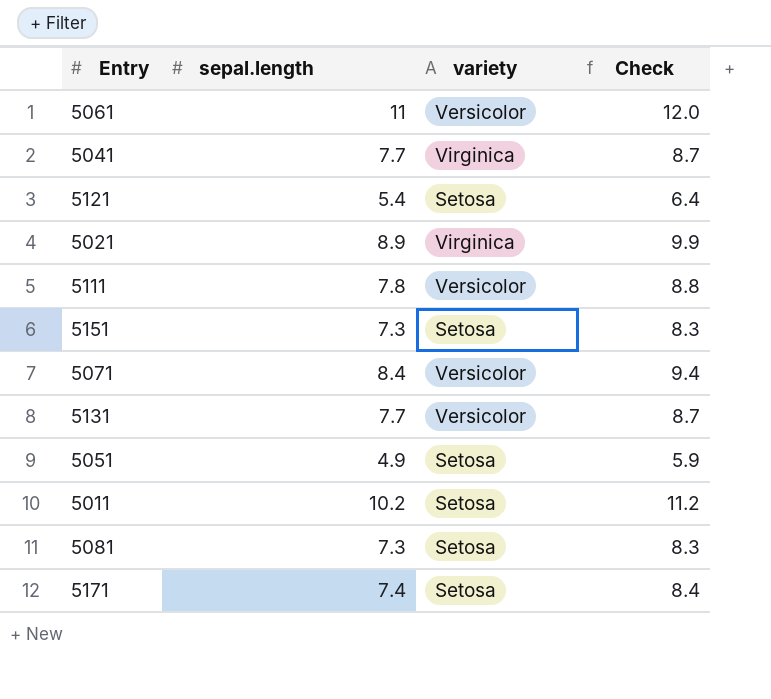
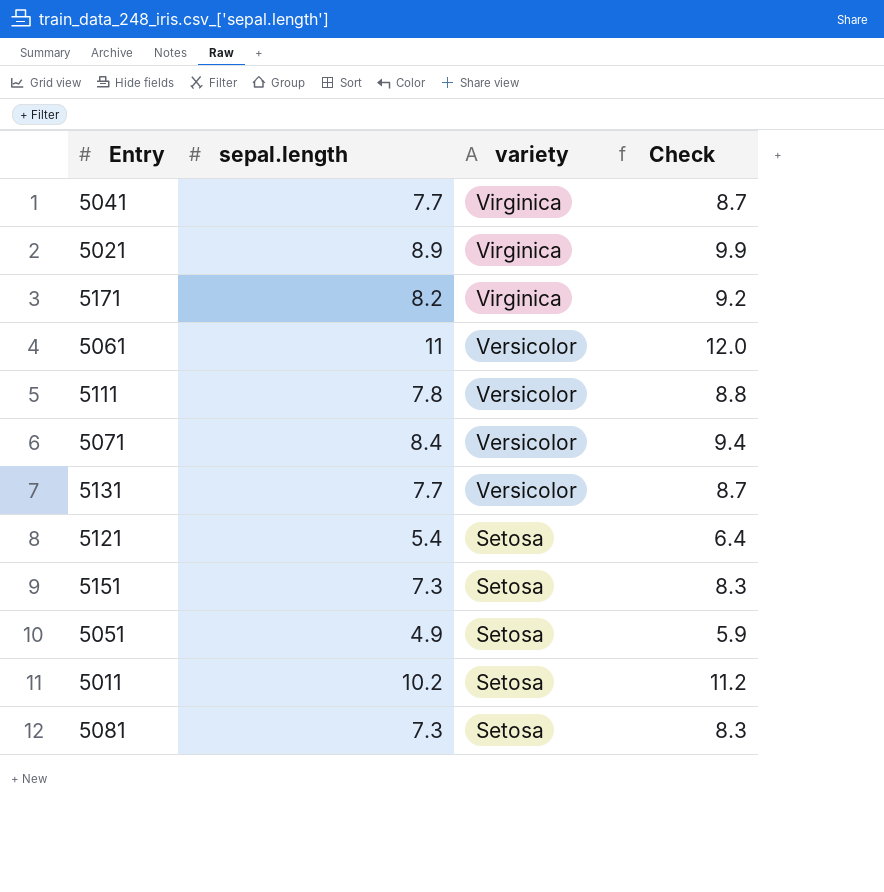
row order: none -> variety descending
5171 | sepal.length: 7.4 -> 8.2
5171 | variety: Setosa -> Virginica
5171 | Check: 8.4 -> 9.2

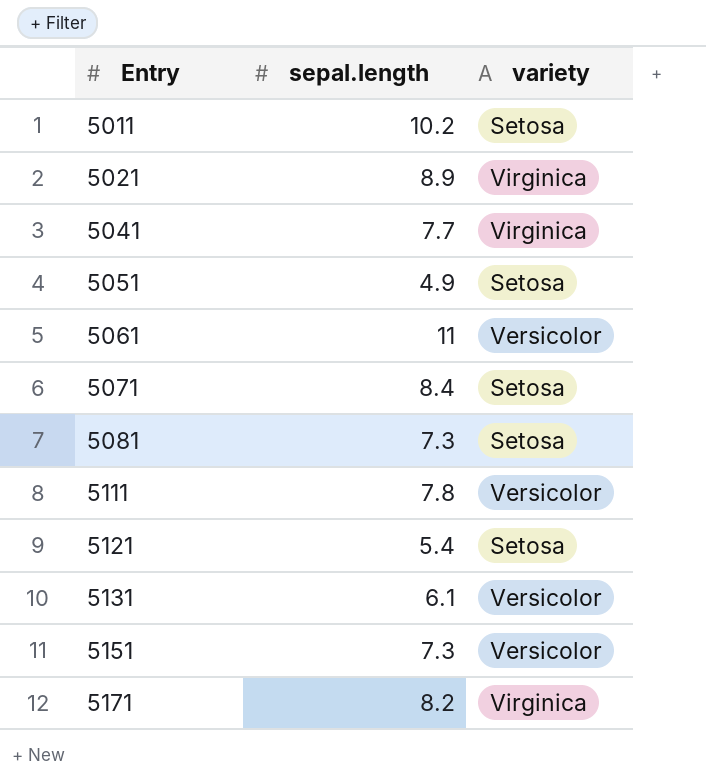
row order: variety descending -> Entry ascending
column Check | formula: [sepal.length] + 1 -> none
5071 | variety: Versicolor -> Setosa
5131 | sepal.length: 7.7 -> 6.1
5151 | variety: Setosa -> Versicolor

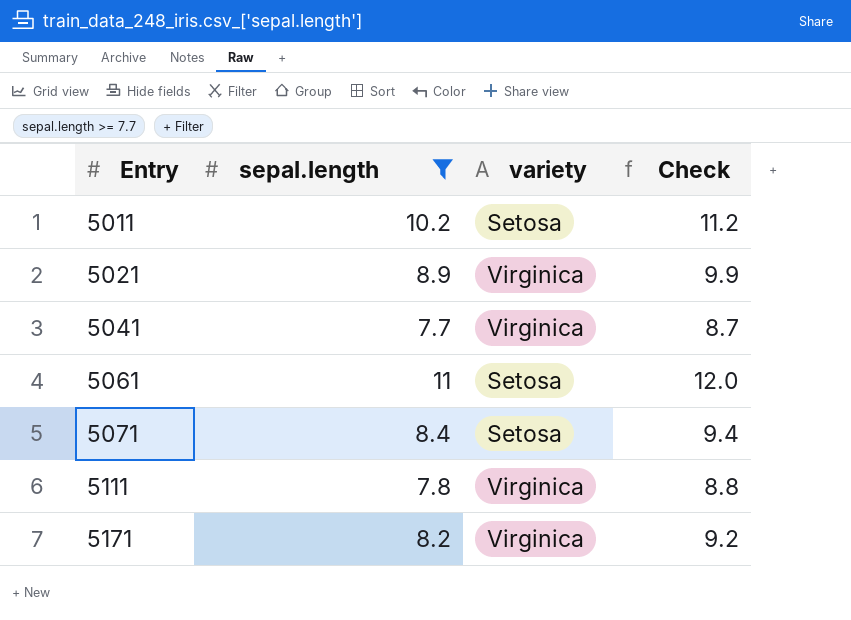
filter: none -> sepal.length >= 7.7
column Check | formula: none -> [sepal.length] + 1
5061 | variety: Versicolor -> Setosa
5111 | variety: Versicolor -> Virginica

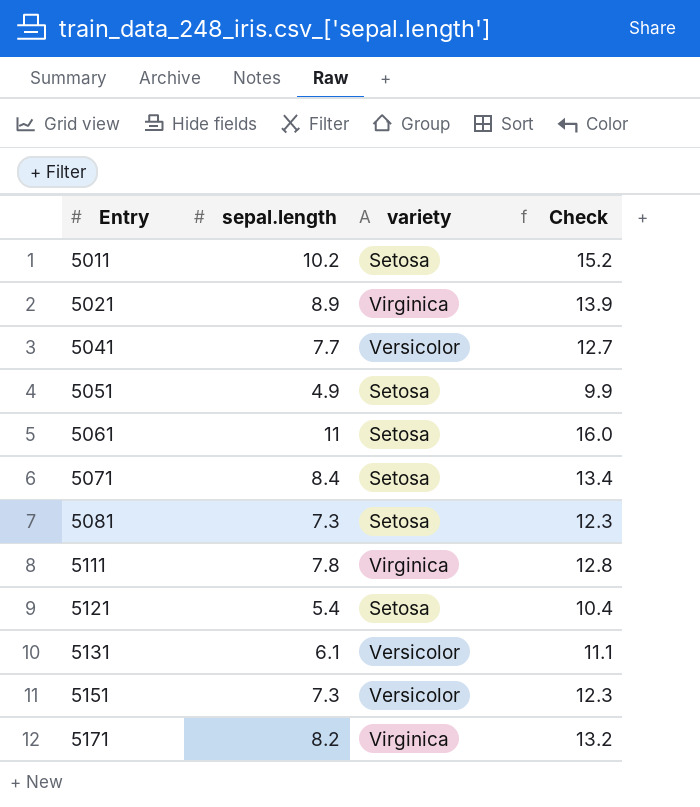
filter: sepal.length >= 7.7 -> none
column Check | formula: [sepal.length] + 1 -> [sepal.length] + 5
5041 | variety: Virginica -> Versicolor

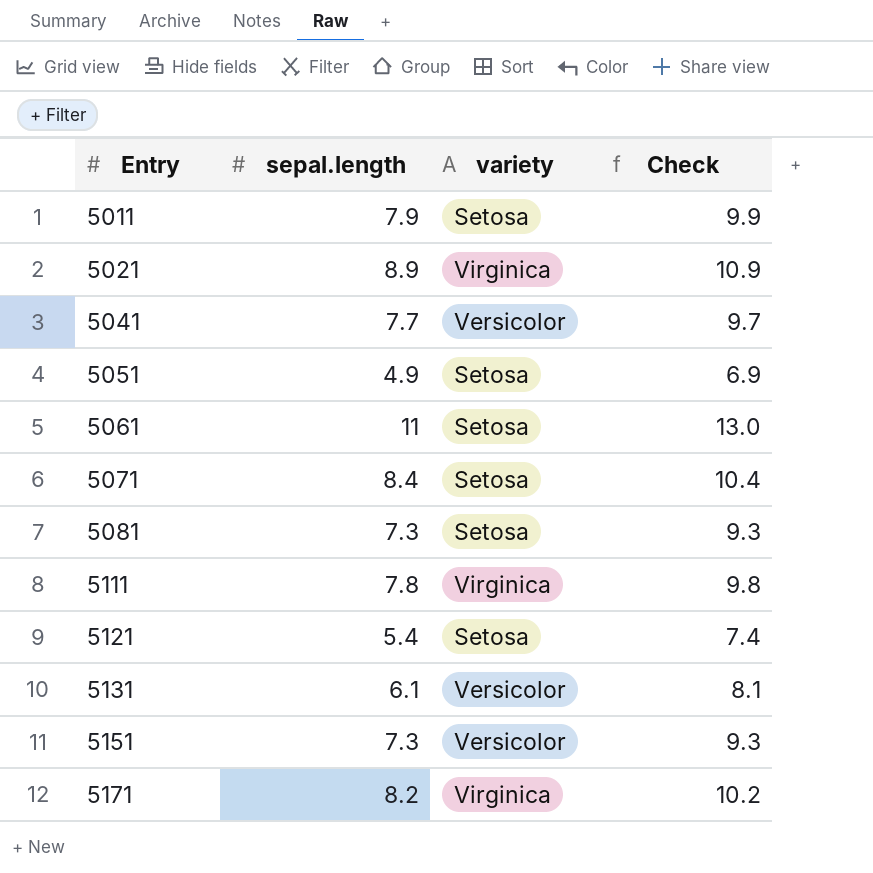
column Check | formula: [sepal.length] + 5 -> [sepal.length] + 2
5011 | sepal.length: 10.2 -> 7.9

